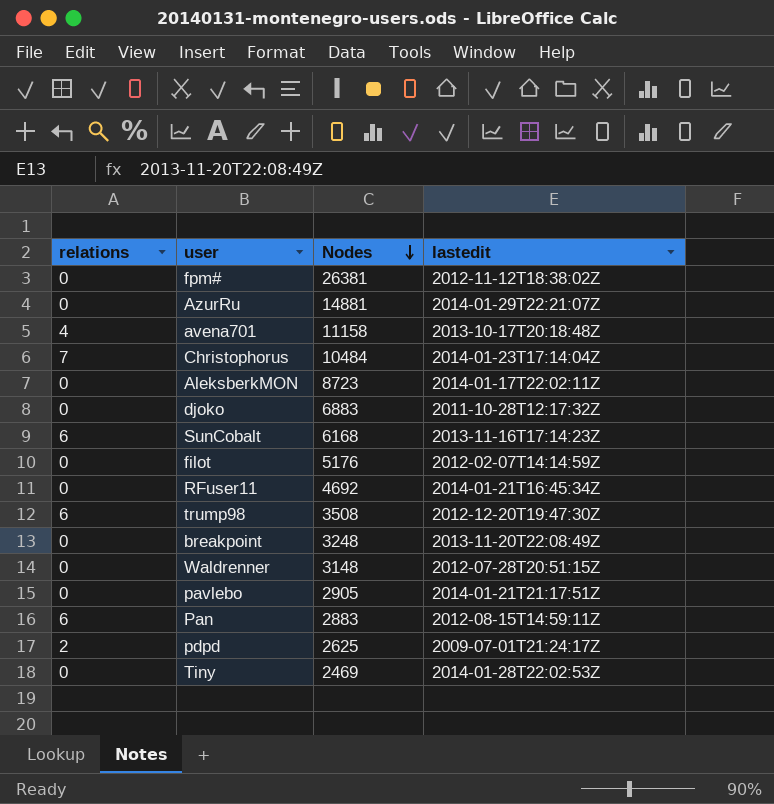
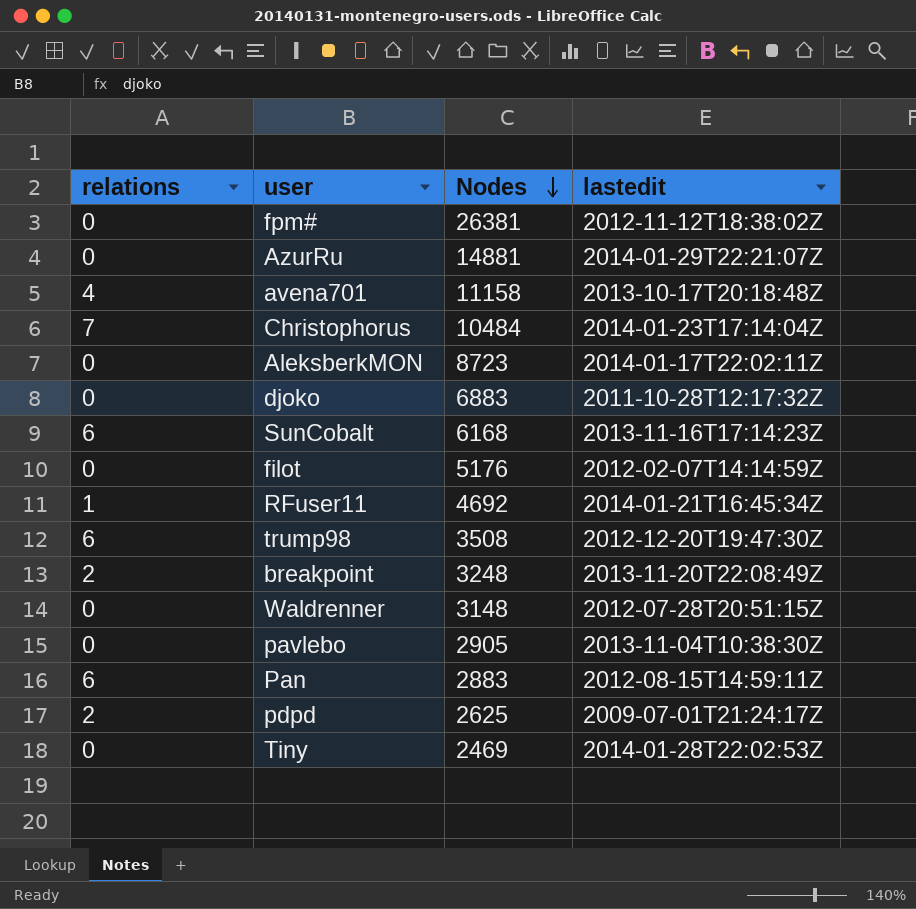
RFuser11 | relations: 0 -> 1
breakpoint | relations: 0 -> 2
pavlebo | lastedit: 2014-01-21T21:17:51Z -> 2013-11-04T10:38:30Z

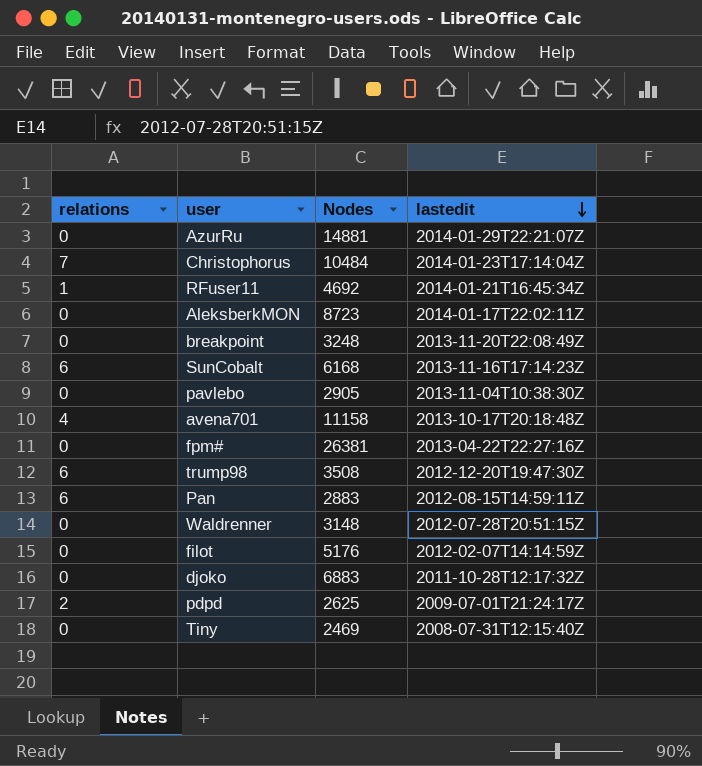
row order: Nodes descending -> lastedit descending
breakpoint | relations: 2 -> 0
fpm# | lastedit: 2012-11-12T18:38:02Z -> 2013-04-22T22:27:16Z
Tiny | lastedit: 2014-01-28T22:02:53Z -> 2008-07-31T12:15:40Z

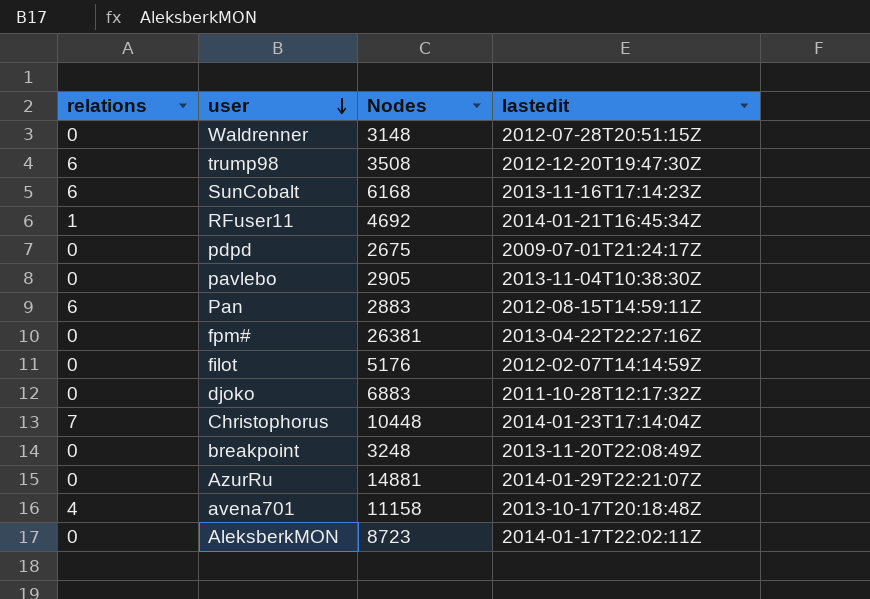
row order: lastedit descending -> user descending
row Tiny: 0 | 2469 | 2008-07-31T12:15:40Z -> none
pdpd | relations: 2 -> 0
pdpd | Nodes: 2625 -> 2675
Christophorus | Nodes: 10484 -> 10448

